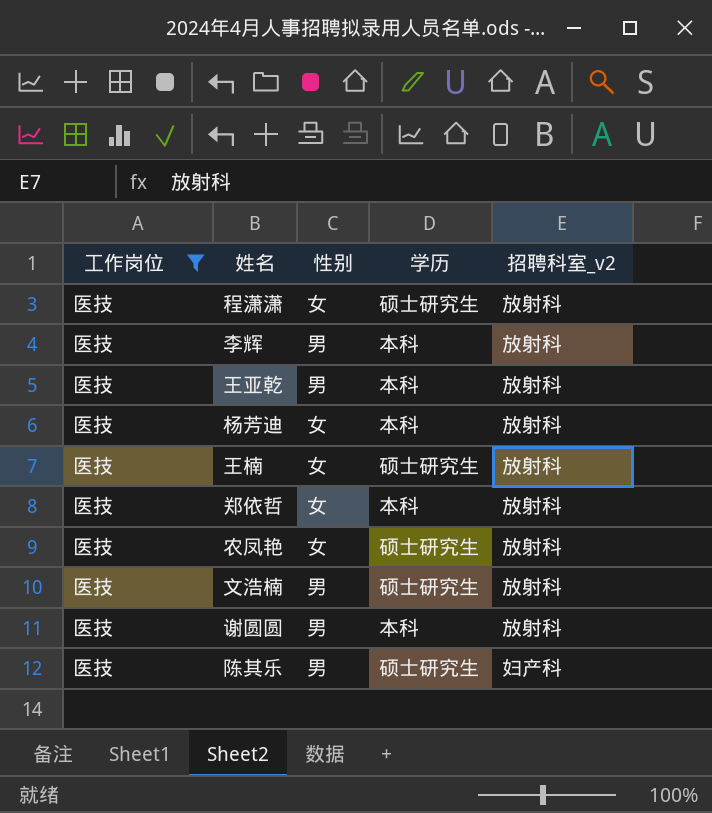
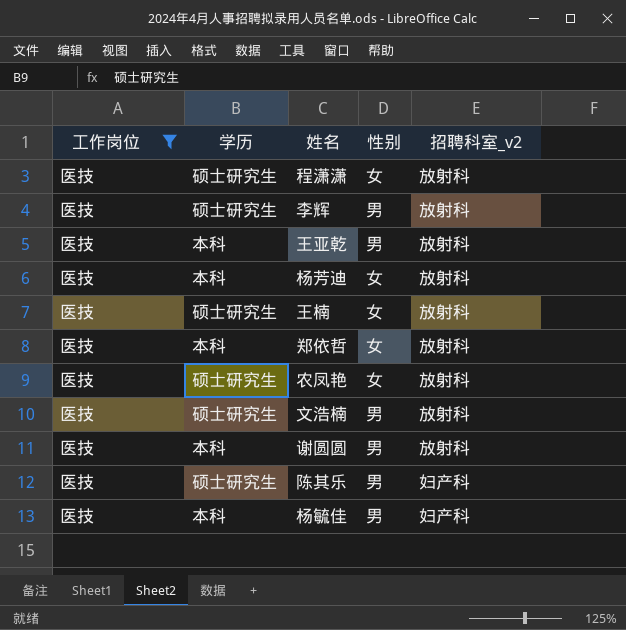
column 学历 | position: 4 -> 2
李辉 | 学历: 本科 -> 硕士研究生
row 杨毓佳: none -> 医技 | 本科 | 男 | 妇产科

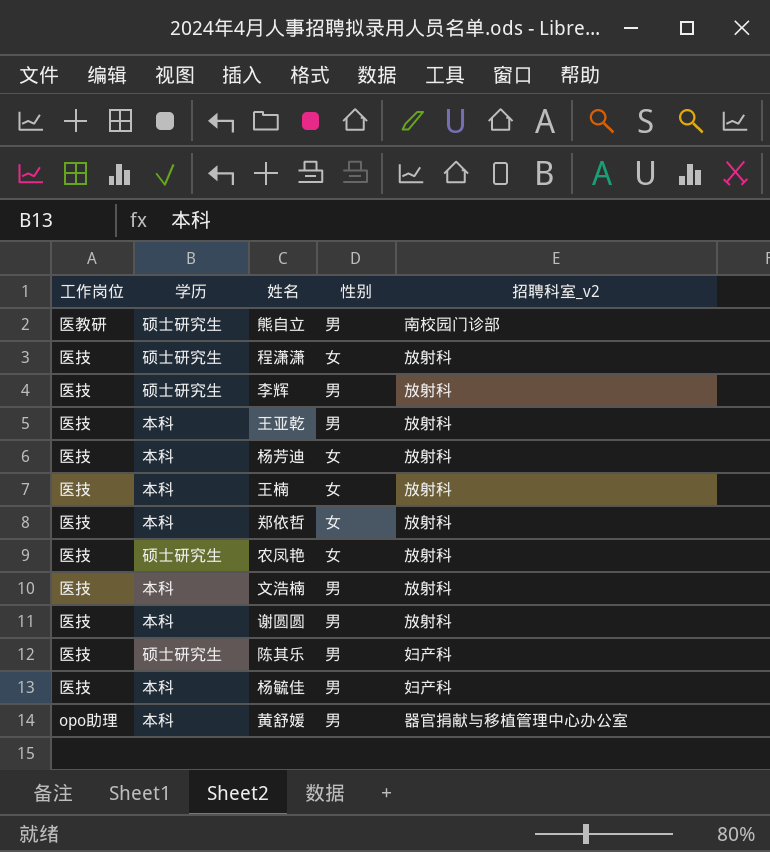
filter: 工作岗位 = 医技 -> none
王楠 | 学历: 硕士研究生 -> 本科
文浩楠 | 学历: 硕士研究生 -> 本科

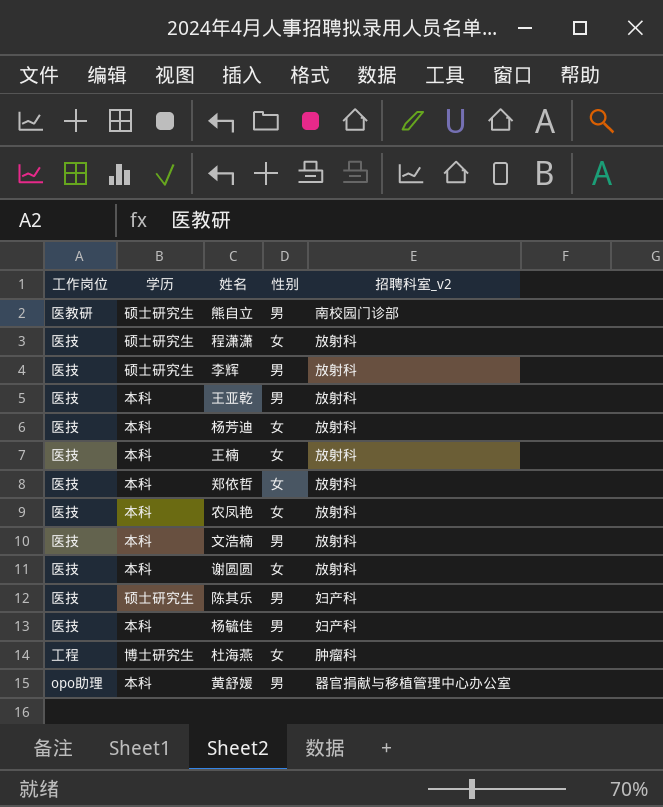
农凤艳 | 学历: 硕士研究生 -> 本科
谢圆圆 | 性别: 男 -> 女
row 杜海燕: none -> 工程 | 博士研究生 | 女 | 肿瘤科

